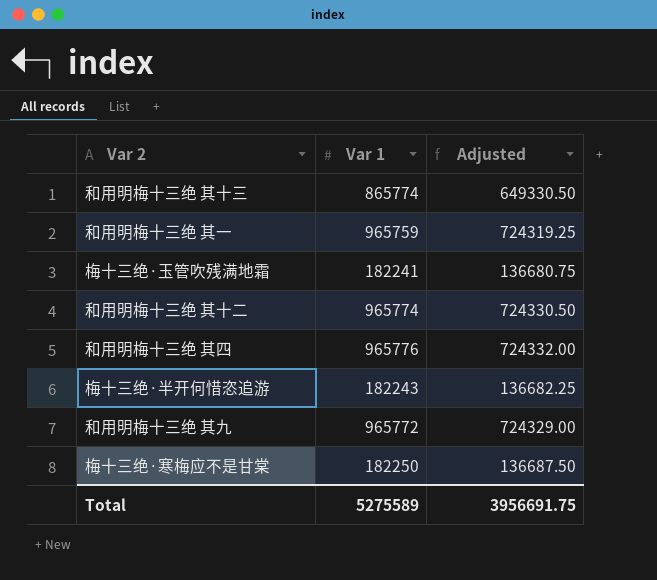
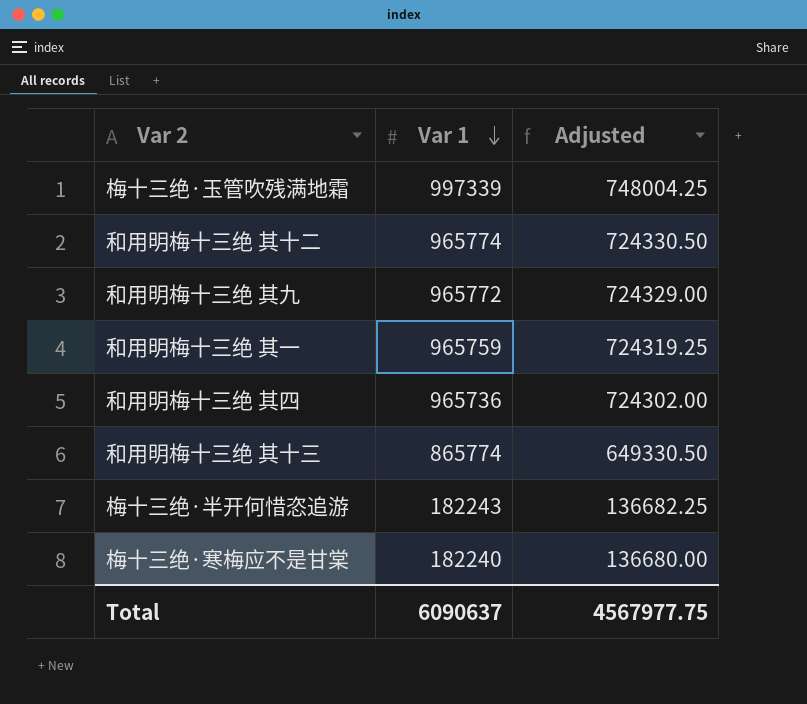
row order: none -> Var 1 descending
梅十三绝·玉管吹残满地霜 | Var 1: 182241 -> 997339
梅十三绝·玉管吹残满地霜 | Adjusted: 136680.75 -> 748004.25
和用明梅十三绝 其四 | Var 1: 965776 -> 965736
和用明梅十三绝 其四 | Adjusted: 724332.00 -> 724302.00
梅十三绝·寒梅应不是甘棠 | Var 1: 182250 -> 182240
梅十三绝·寒梅应不是甘棠 | Adjusted: 136687.50 -> 136680.00
Total | Var 1: 5275589 -> 6090637
Total | Adjusted: 3956691.75 -> 4567977.75

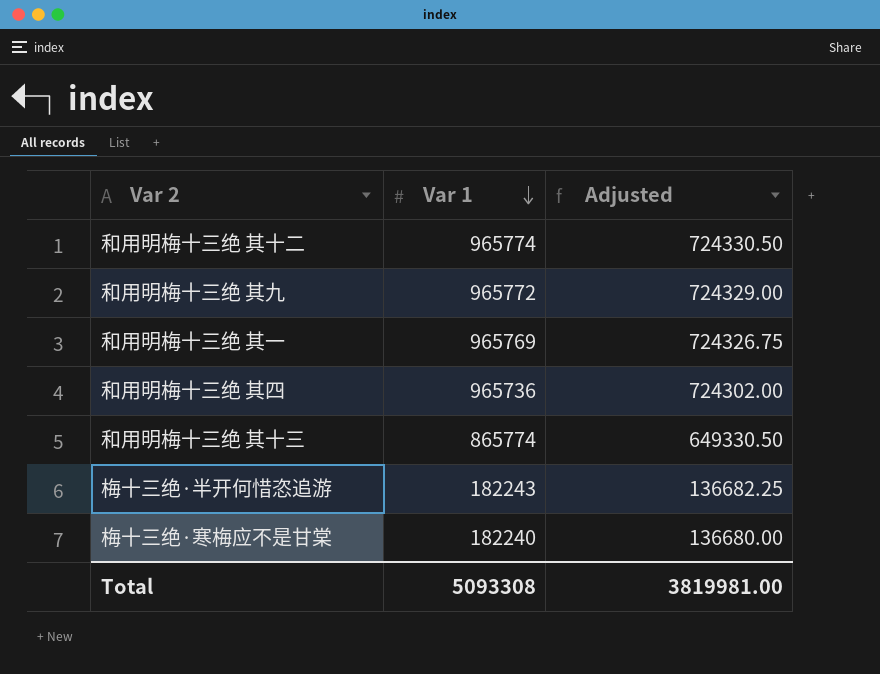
row 梅十三绝·玉管吹残满地霜: 997339 | 748004.25 -> none
和用明梅十三绝 其一 | Var 1: 965759 -> 965769
和用明梅十三绝 其一 | Adjusted: 724319.25 -> 724326.75
Total | Var 1: 6090637 -> 5093308
Total | Adjusted: 4567977.75 -> 3819981.00

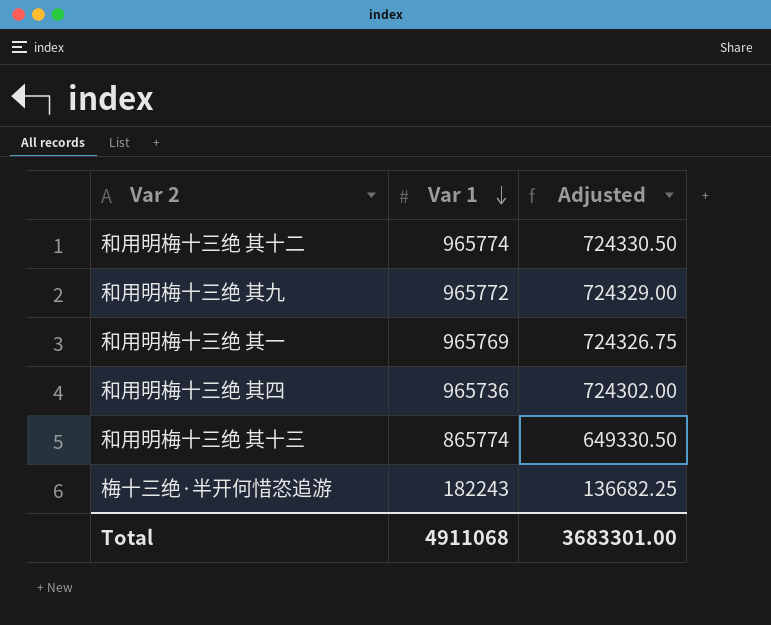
row 梅十三绝·寒梅应不是甘棠: 182240 | 136680.00 -> none
Total | Var 1: 5093308 -> 4911068
Total | Adjusted: 3819981.00 -> 3683301.00

